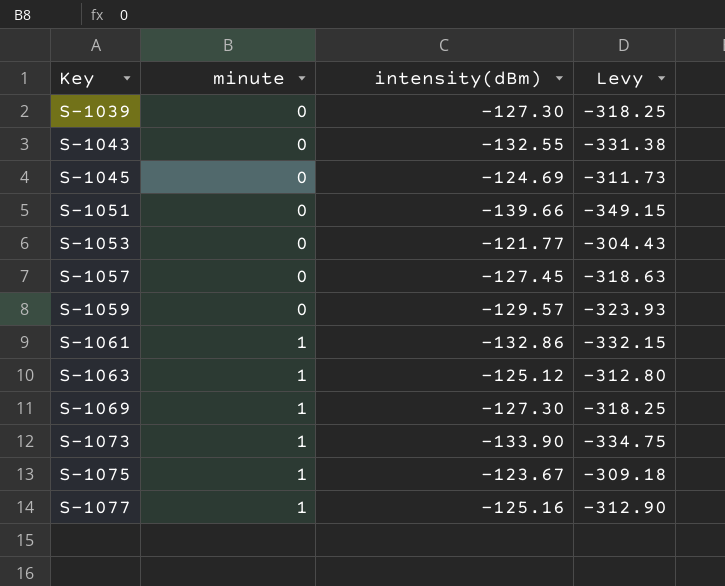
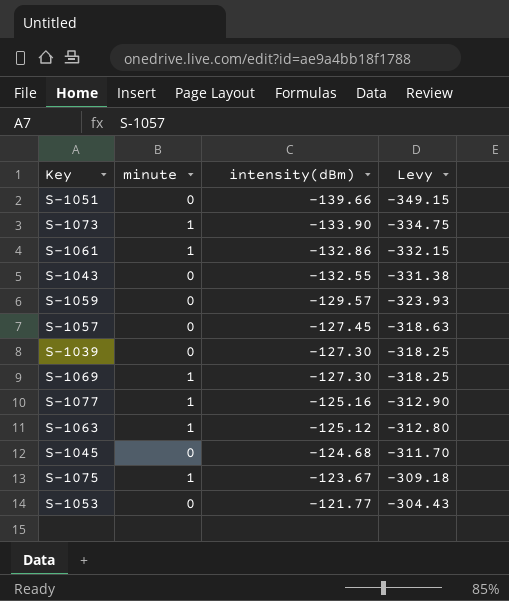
row order: Key ascending -> intensity(dBm) ascending
S-1045 | intensity(dBm): -124.69 -> -124.68
S-1045 | Levy: -311.73 -> -311.70

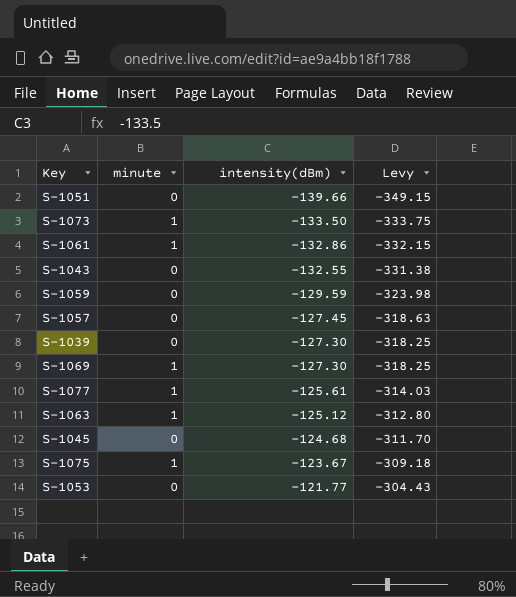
S-1073 | intensity(dBm): -133.90 -> -133.50
S-1073 | Levy: -334.75 -> -333.75
S-1059 | intensity(dBm): -129.57 -> -129.59
S-1059 | Levy: -323.93 -> -323.98
S-1077 | intensity(dBm): -125.16 -> -125.61
S-1077 | Levy: -312.90 -> -314.03

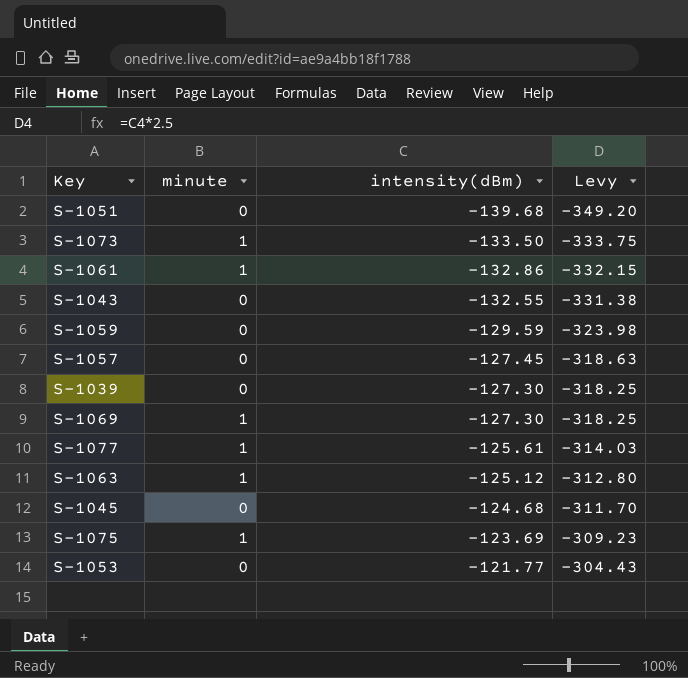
S-1051 | intensity(dBm): -139.66 -> -139.68
S-1051 | Levy: -349.15 -> -349.20
S-1075 | intensity(dBm): -123.67 -> -123.69
S-1075 | Levy: -309.18 -> -309.23

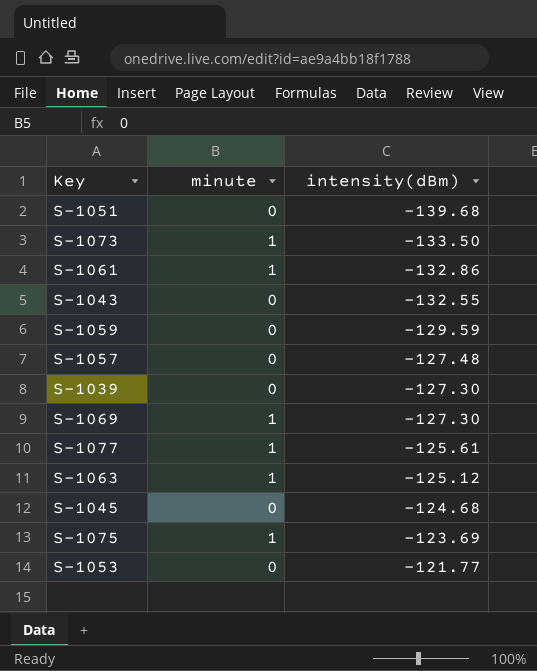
column Levy | formula: [intensity(dBm)] * 2.5 -> none
S-1057 | intensity(dBm): -127.45 -> -127.48

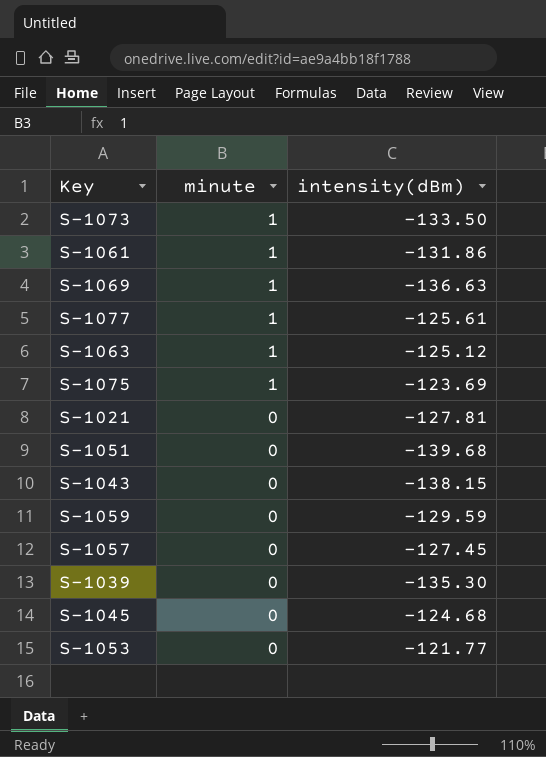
row order: intensity(dBm) ascending -> minute descending
S-1061 | intensity(dBm): -132.86 -> -131.86
S-1069 | intensity(dBm): -127.30 -> -136.63
row S-1021: none -> 0 | -127.81
S-1043 | intensity(dBm): -132.55 -> -138.15
S-1057 | intensity(dBm): -127.48 -> -127.45
S-1039 | intensity(dBm): -127.30 -> -135.30

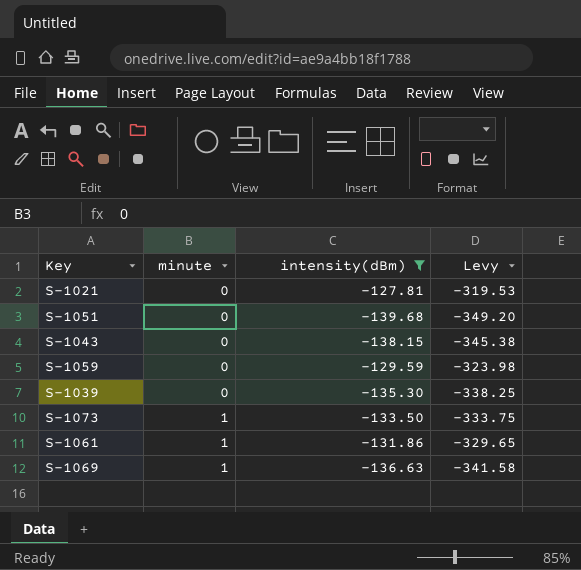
filter: none -> intensity(dBm) <= -127.81
row order: minute descending -> minute ascending
column Levy | formula: none -> [intensity(dBm)] * 2.5

